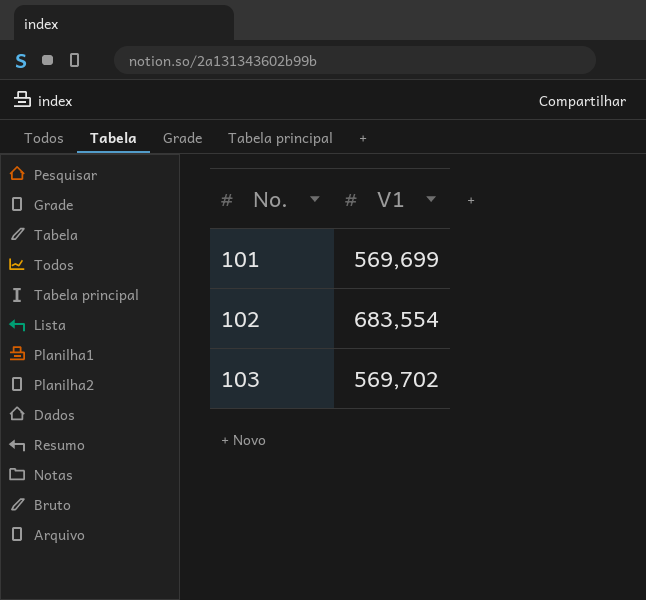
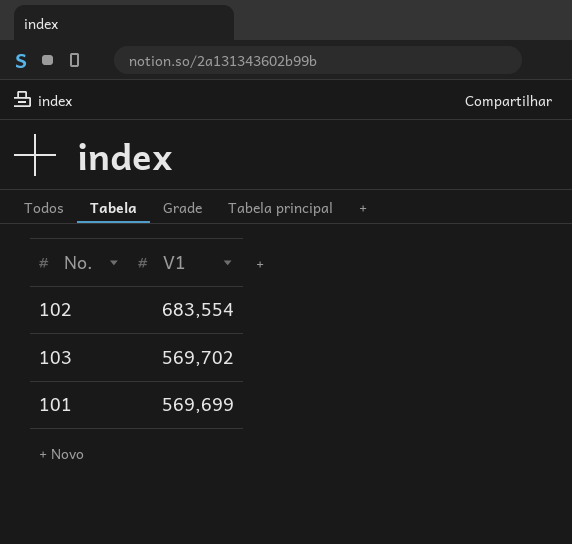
row order: No. ascending -> V1 descending

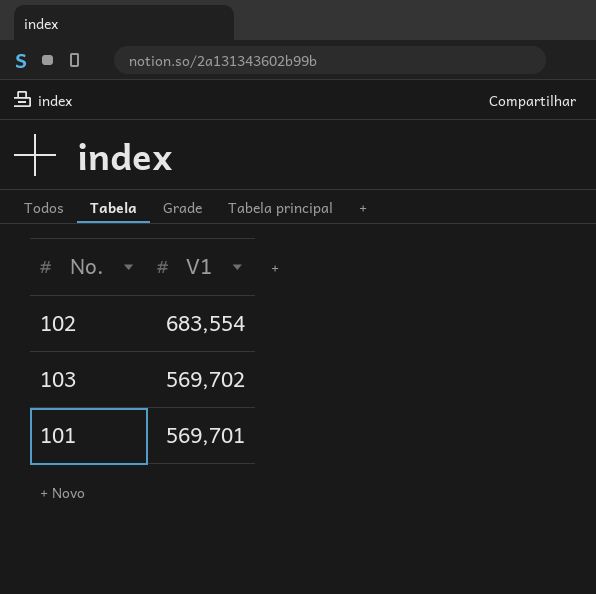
101 | V1: 569,699 -> 569,701

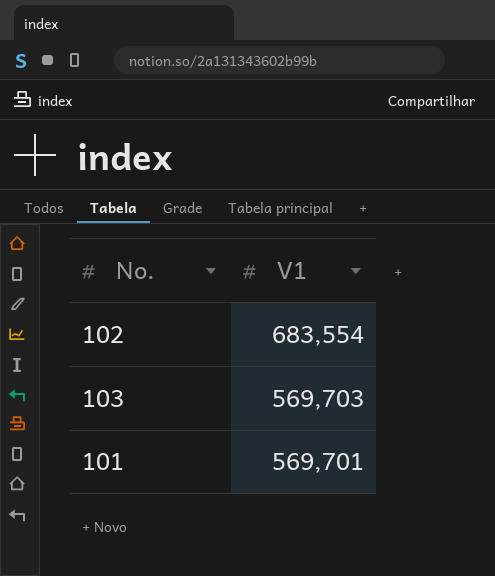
103 | V1: 569,702 -> 569,703

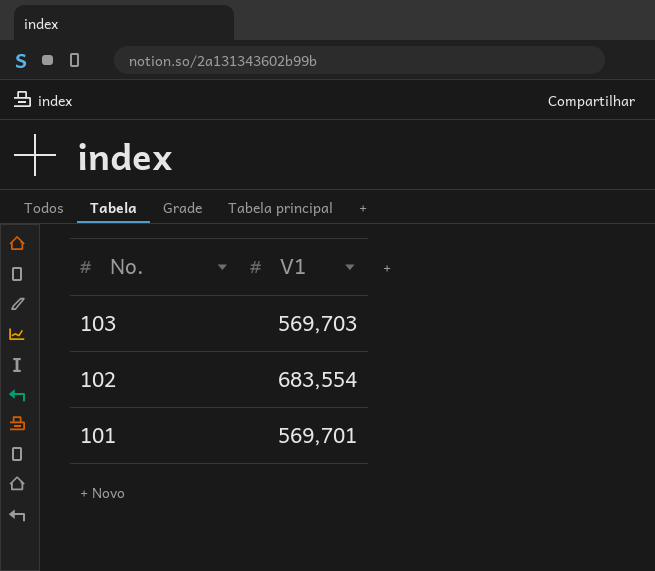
row order: V1 descending -> No. descending

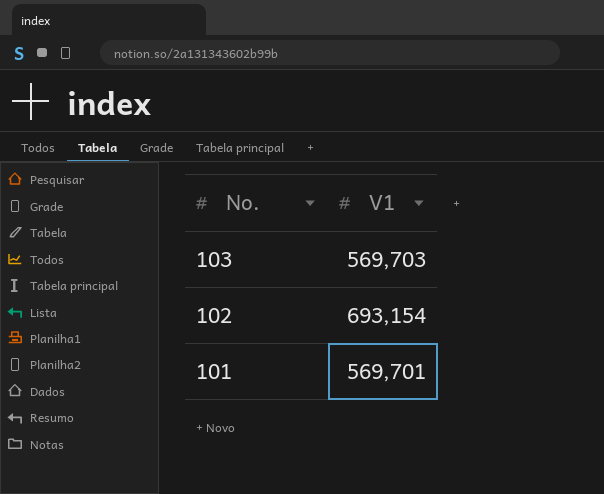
102 | V1: 683,554 -> 693,154

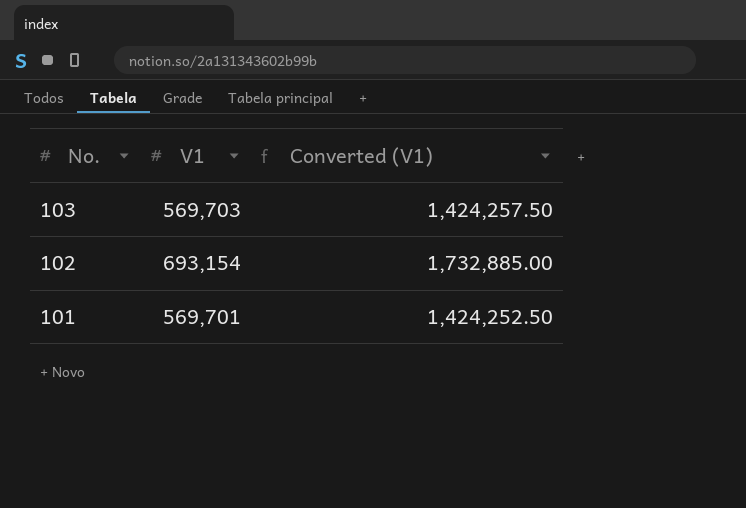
column Converted (V1) | formula: none -> [V1] * 2.5

